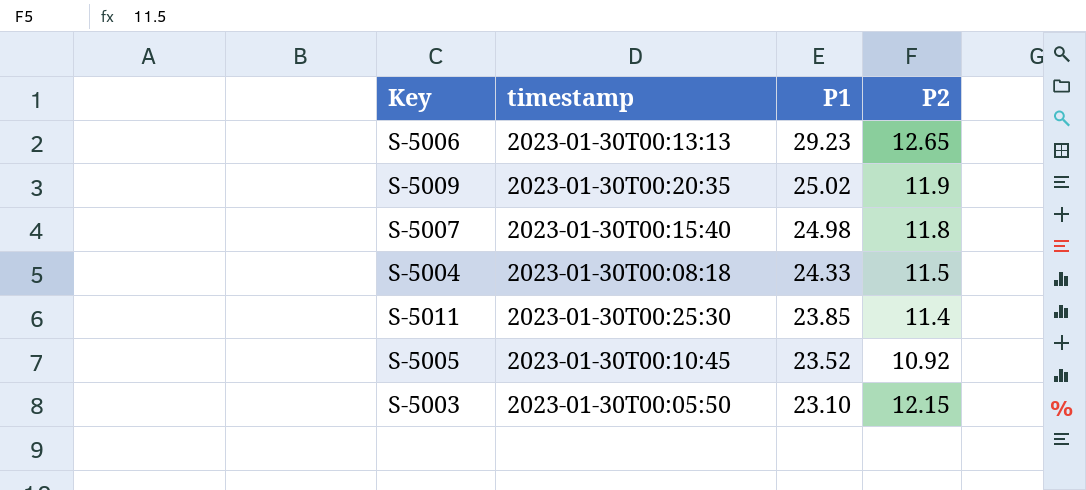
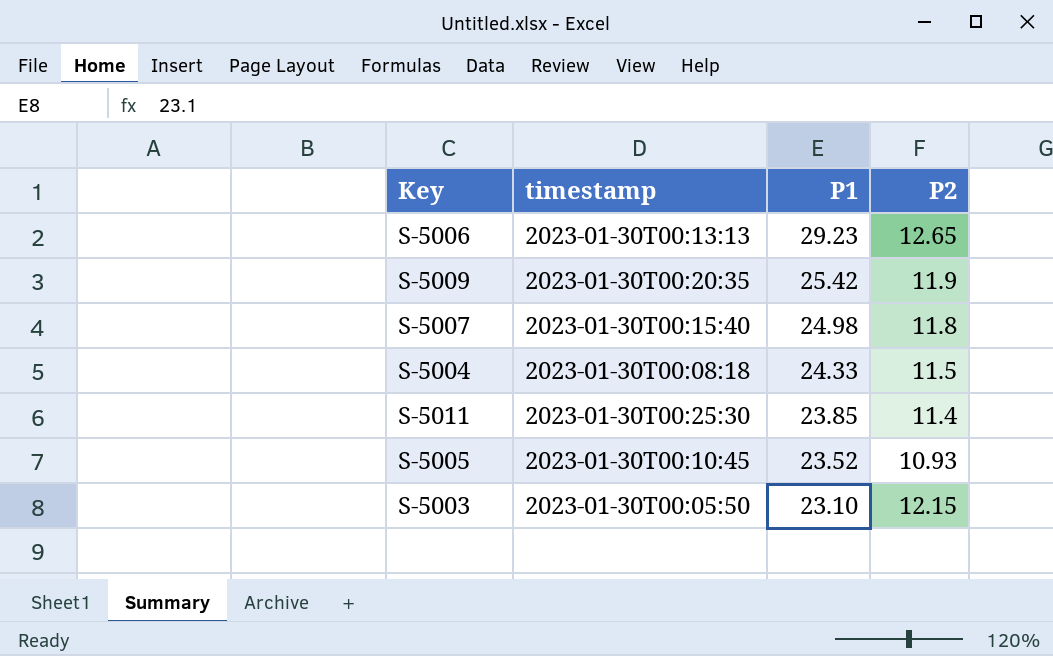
S-5009 | P1: 25.02 -> 25.42
S-5005 | P2: 10.92 -> 10.93

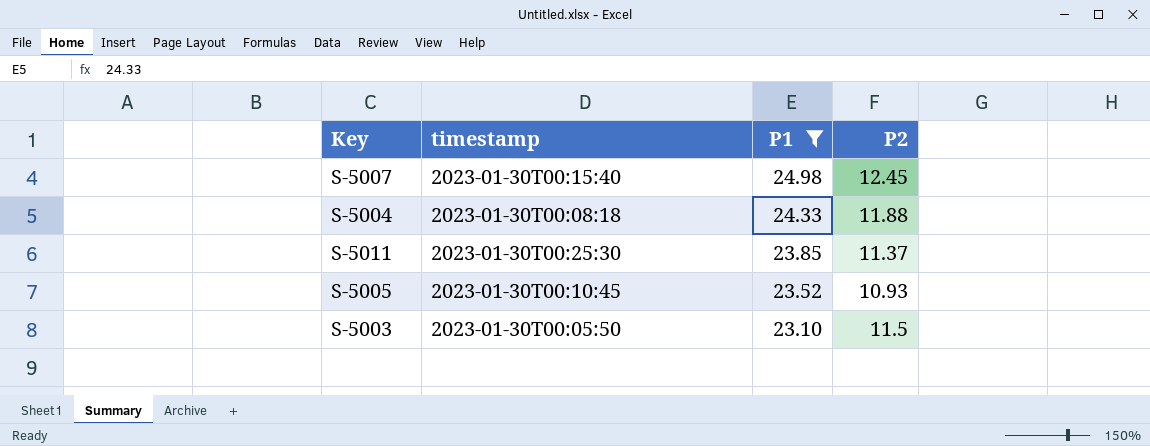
filter: none -> P1 <= 24.98
S-5007 | P2: 11.8 -> 12.45
S-5004 | P2: 11.5 -> 11.88
S-5011 | P2: 11.4 -> 11.37
S-5003 | P2: 12.15 -> 11.5

